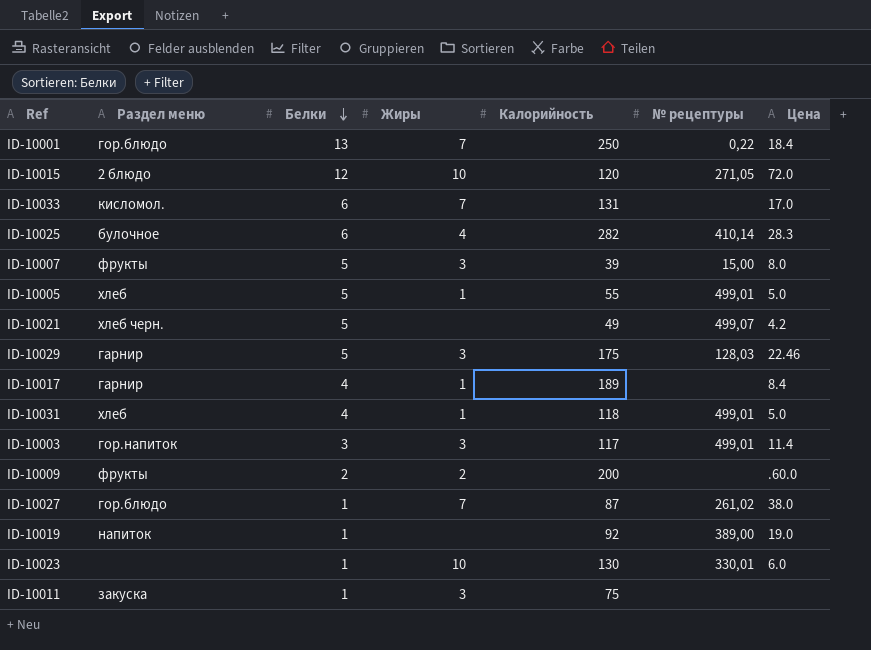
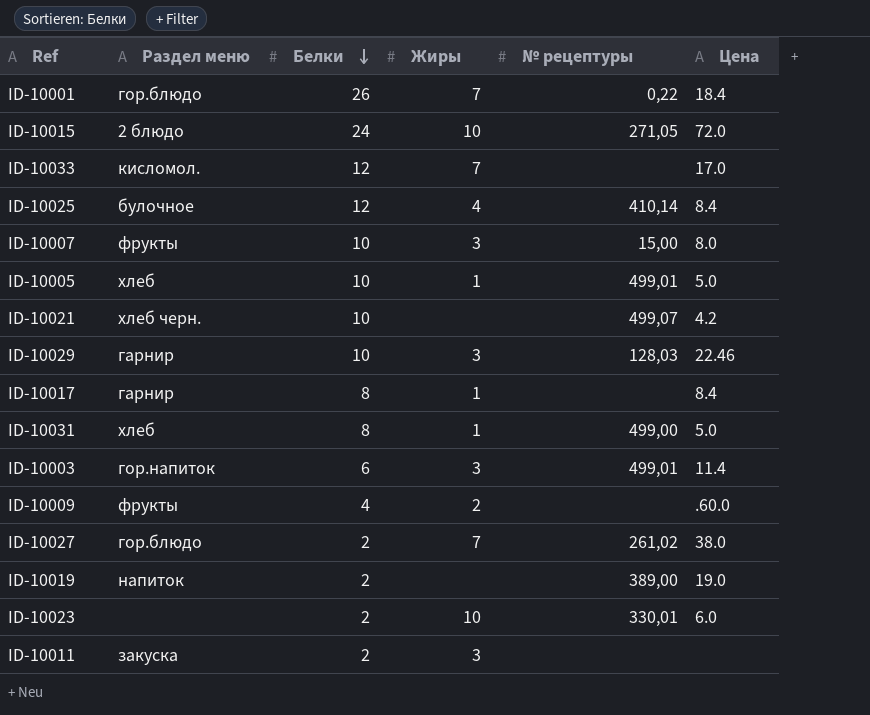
column Калорийность | position: 5 -> none
ID-10001 | Белки: 13 -> 26
ID-10015 | Белки: 12 -> 24
ID-10033 | Белки: 6 -> 12
ID-10025 | Белки: 6 -> 12
ID-10025 | Цена: 28.3 -> 8.4
ID-10007 | Белки: 5 -> 10
ID-10005 | Белки: 5 -> 10
ID-10021 | Белки: 5 -> 10
ID-10029 | Белки: 5 -> 10
ID-10017 | Белки: 4 -> 8
ID-10031 | Белки: 4 -> 8
ID-10031 | № рецептуры: 499,01 -> 499,00
ID-10003 | Белки: 3 -> 6
ID-10009 | Белки: 2 -> 4
ID-10027 | Белки: 1 -> 2
ID-10019 | Белки: 1 -> 2
ID-10023 | Белки: 1 -> 2
ID-10011 | Белки: 1 -> 2

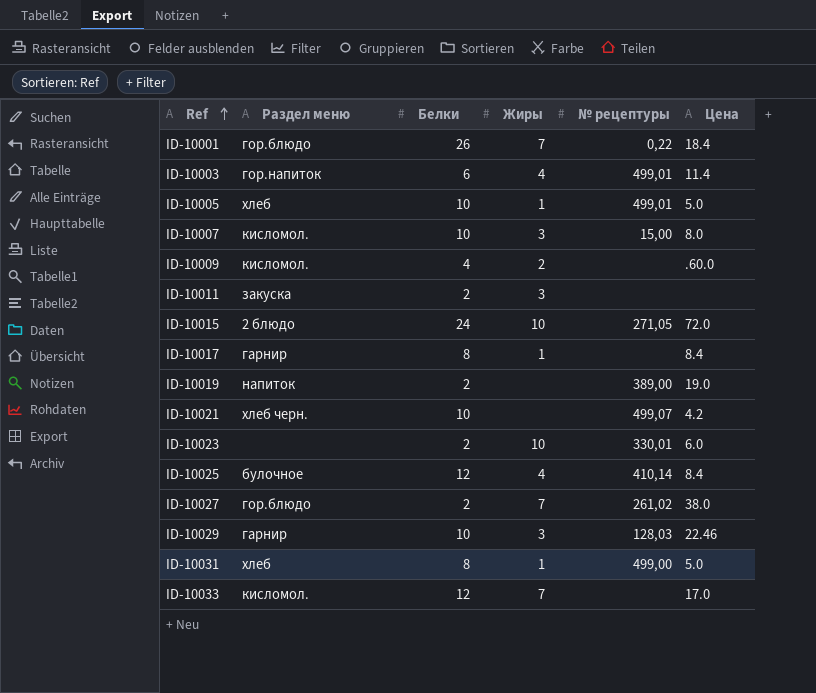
row order: Белки descending -> Ref ascending
ID-10003 | Жиры: 3 -> 4
ID-10007 | Раздел меню: фрукты -> кисломол.
ID-10009 | Раздел меню: фрукты -> кисломол.

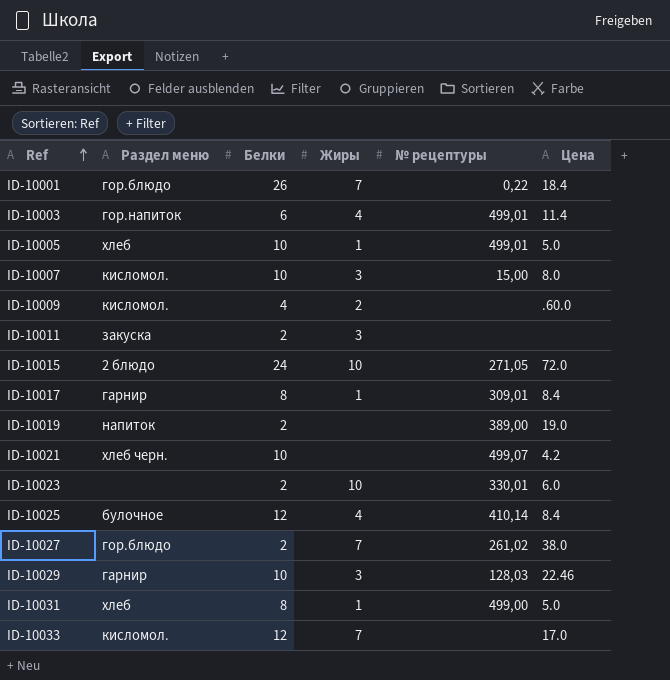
ID-10017 | № рецептуры: none -> 309,01

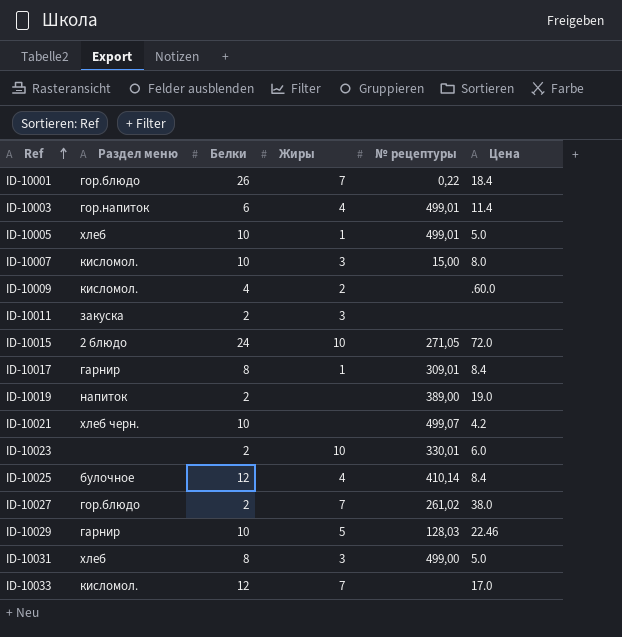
ID-10029 | Жиры: 3 -> 5
ID-10031 | Жиры: 1 -> 3

